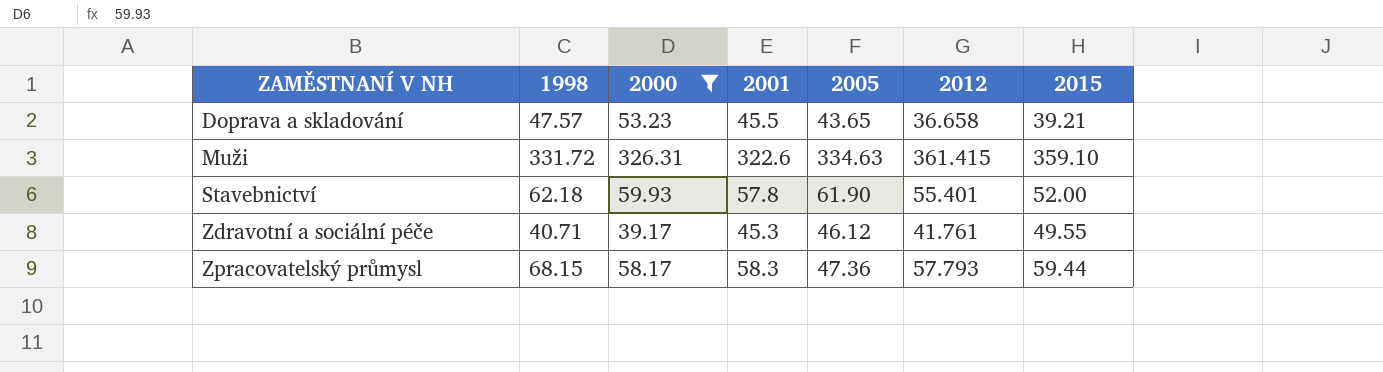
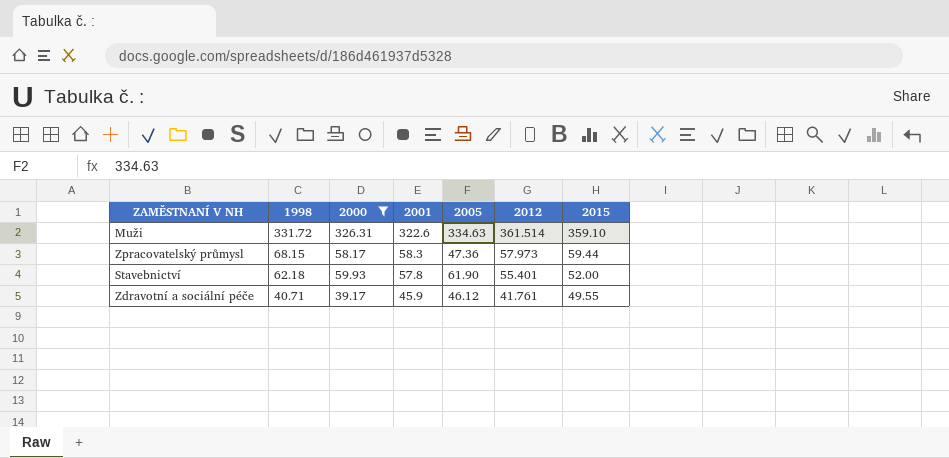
row order: ZAMĚSTNANÍ V NH ascending -> 1998 descending
row Doprava a skladování: 47.57 | 53.23 | 45.5 | 43.65 | 36.658 | 39.21 -> none
Muži | 2012: 361.415 -> 361.514
Zpracovatelský průmysl | 2012: 57.793 -> 57.973
Zdravotní a sociální péče | 2001: 45.3 -> 45.9

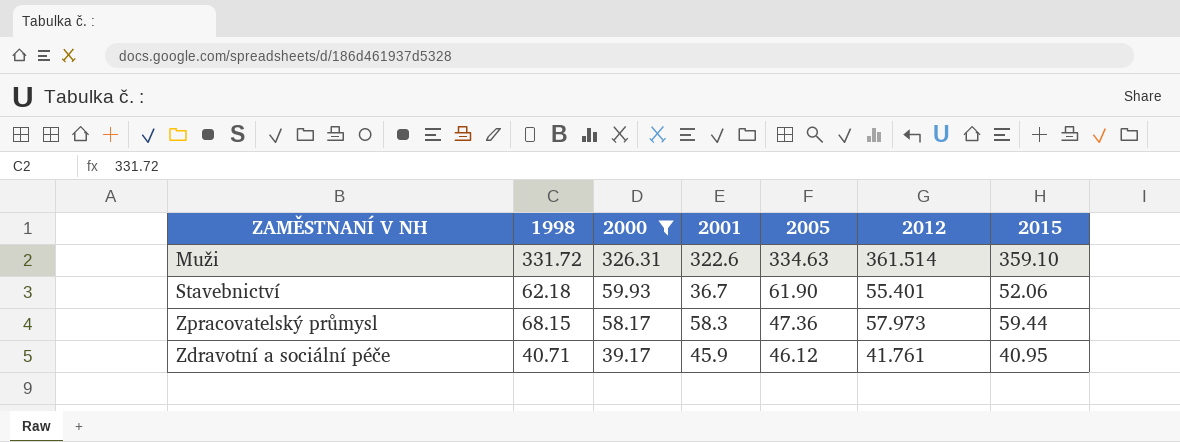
row order: 1998 descending -> 2000 descending
Stavebnictví | 2001: 57.8 -> 36.7
Stavebnictví | 2015: 52.00 -> 52.06
Zdravotní a sociální péče | 2015: 49.55 -> 40.95

